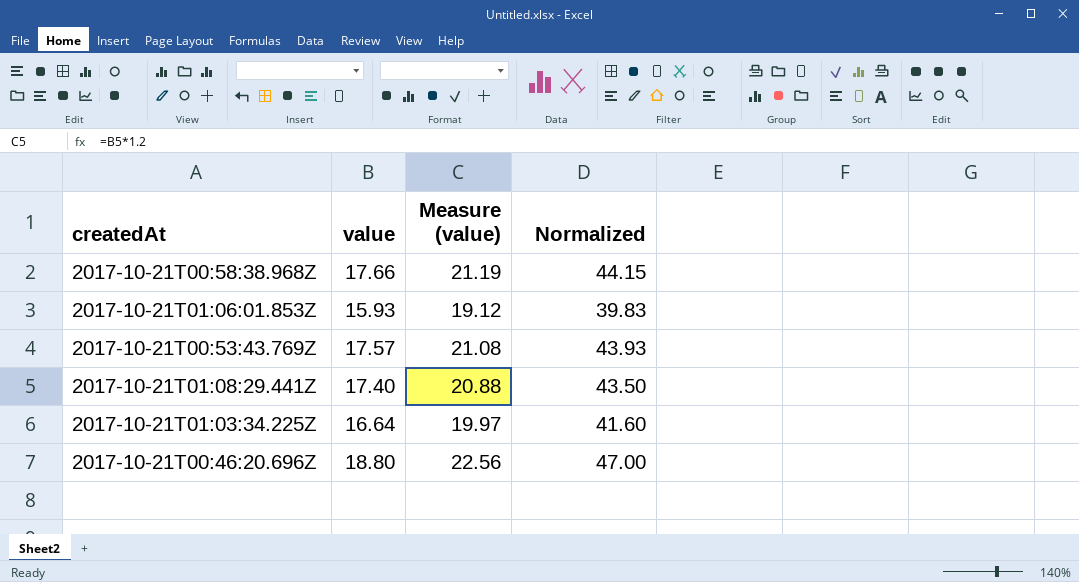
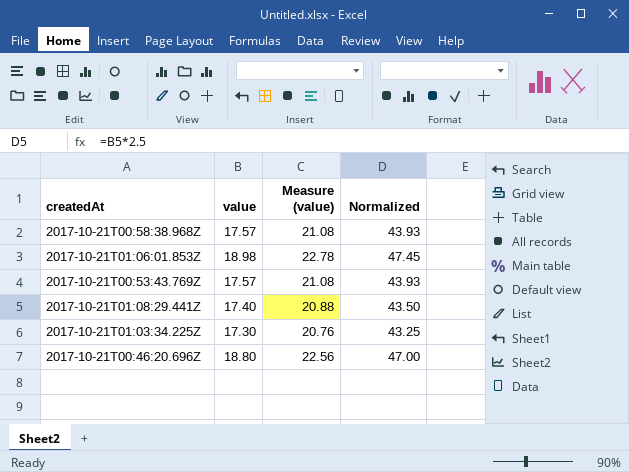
2017-10-21T00:58:38.968Z | value: 17.66 -> 17.57
2017-10-21T00:58:38.968Z | Measure (value): 21.19 -> 21.08
2017-10-21T00:58:38.968Z | Normalized: 44.15 -> 43.93
2017-10-21T01:06:01.853Z | value: 15.93 -> 18.98
2017-10-21T01:06:01.853Z | Measure (value): 19.12 -> 22.78
2017-10-21T01:06:01.853Z | Normalized: 39.83 -> 47.45
2017-10-21T01:03:34.225Z | value: 16.64 -> 17.30
2017-10-21T01:03:34.225Z | Measure (value): 19.97 -> 20.76
2017-10-21T01:03:34.225Z | Normalized: 41.60 -> 43.25

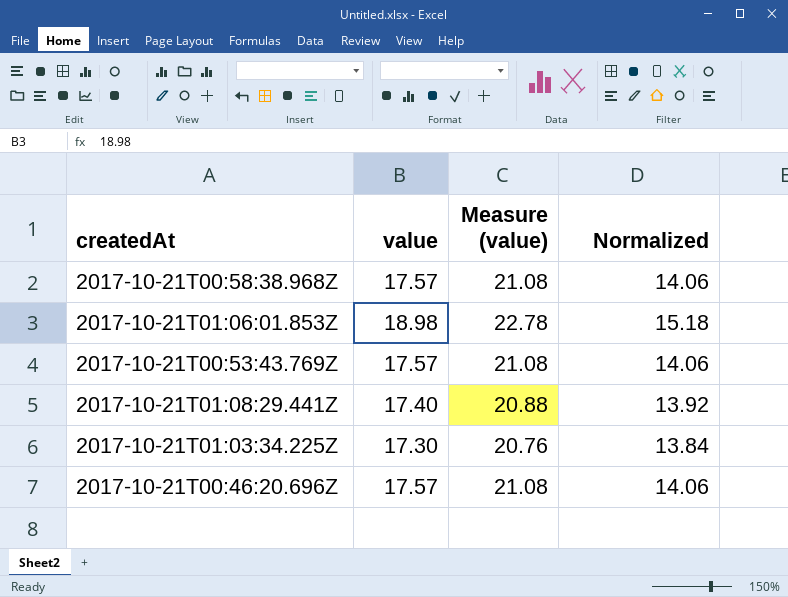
column Normalized | formula: [value] * 2.5 -> [value] * 0.8
2017-10-21T00:46:20.696Z | value: 18.80 -> 17.57
2017-10-21T00:46:20.696Z | Measure (value): 22.56 -> 21.08

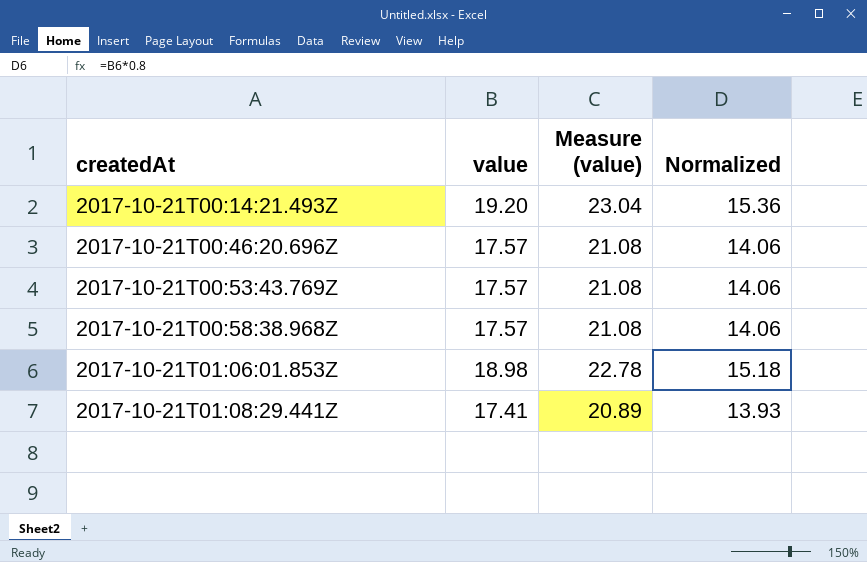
row order: none -> createdAt ascending
row 2017-10-21T01:03:34.225Z: 17.30 | 20.76 | 13.84 -> none
row 2017-10-21T00:14:21.493Z: none -> 19.20 | 23.04 | 15.36
2017-10-21T01:08:29.441Z | value: 17.40 -> 17.41
2017-10-21T01:08:29.441Z | Measure (value): 20.88 -> 20.89
2017-10-21T01:08:29.441Z | Normalized: 13.92 -> 13.93

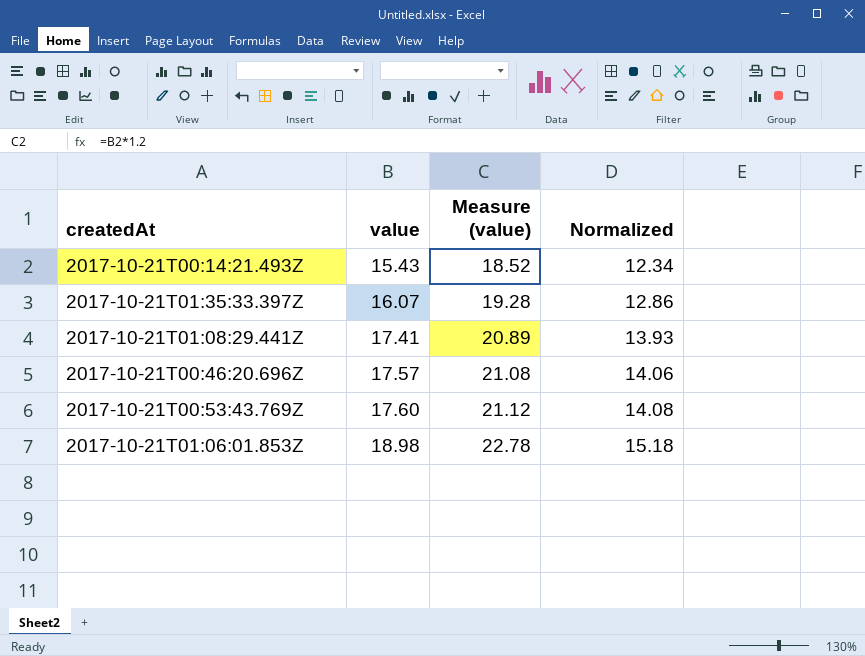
row order: createdAt ascending -> value ascending
row 2017-10-21T00:58:38.968Z: 17.57 | 21.08 | 14.06 -> none
2017-10-21T00:14:21.493Z | value: 19.20 -> 15.43
2017-10-21T00:14:21.493Z | Measure (value): 23.04 -> 18.52
2017-10-21T00:14:21.493Z | Normalized: 15.36 -> 12.34
row 2017-10-21T01:35:33.397Z: none -> 16.07 | 19.28 | 12.86
2017-10-21T00:53:43.769Z | value: 17.57 -> 17.60
2017-10-21T00:53:43.769Z | Measure (value): 21.08 -> 21.12
2017-10-21T00:53:43.769Z | Normalized: 14.06 -> 14.08

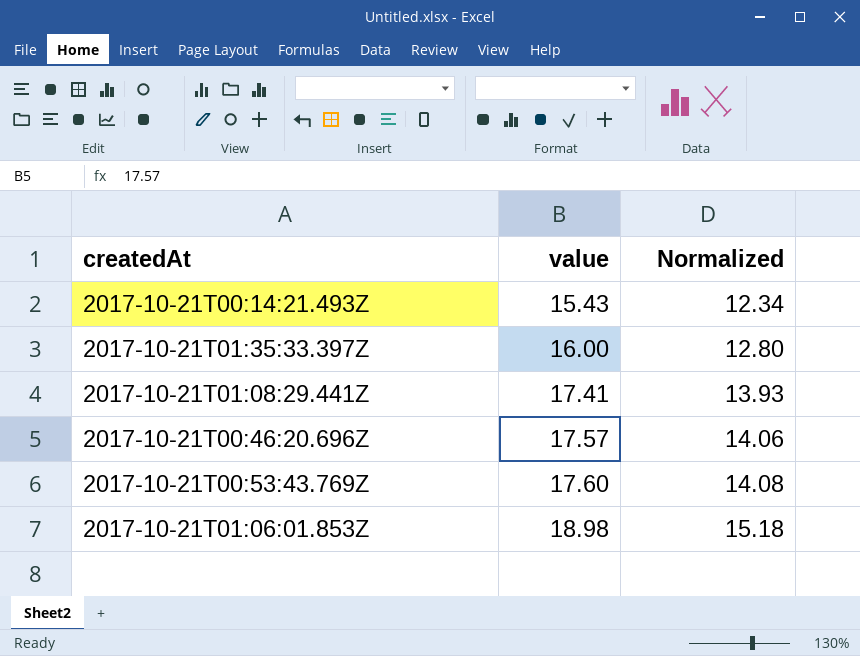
column Measure (value) | formula: [value] * 1.2 -> none
2017-10-21T01:35:33.397Z | value: 16.07 -> 16.00
2017-10-21T01:35:33.397Z | Normalized: 12.86 -> 12.80

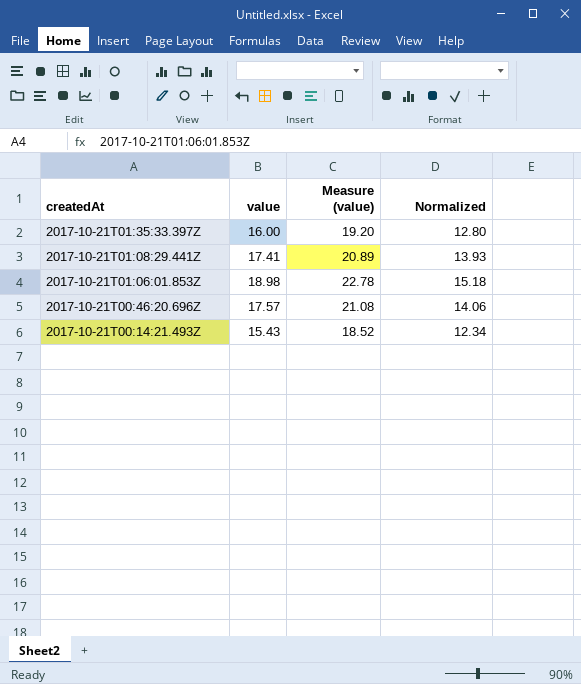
row order: value ascending -> createdAt descending
column Measure (value) | formula: none -> [value] * 1.2
row 2017-10-21T00:53:43.769Z: 17.60 | 14.08 -> none

